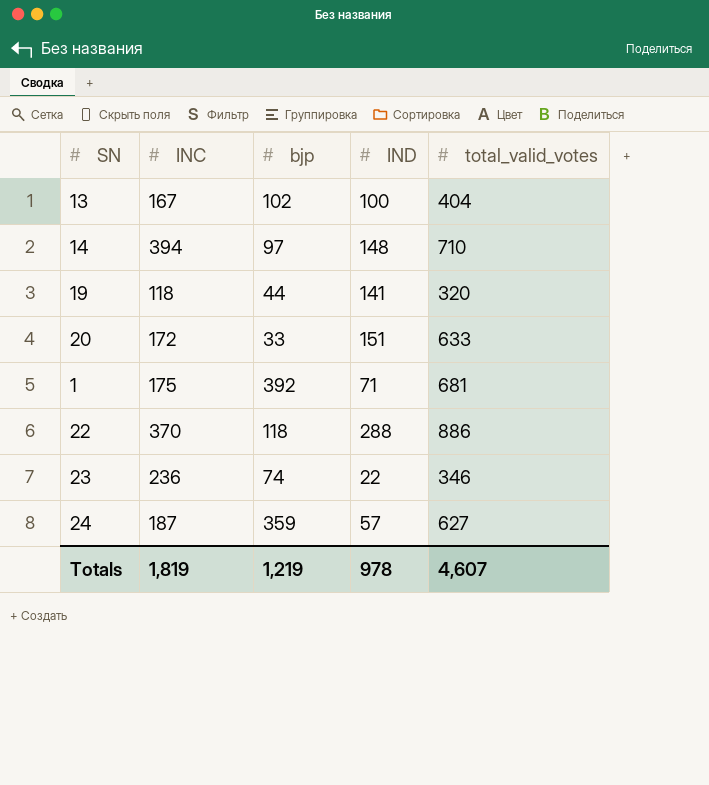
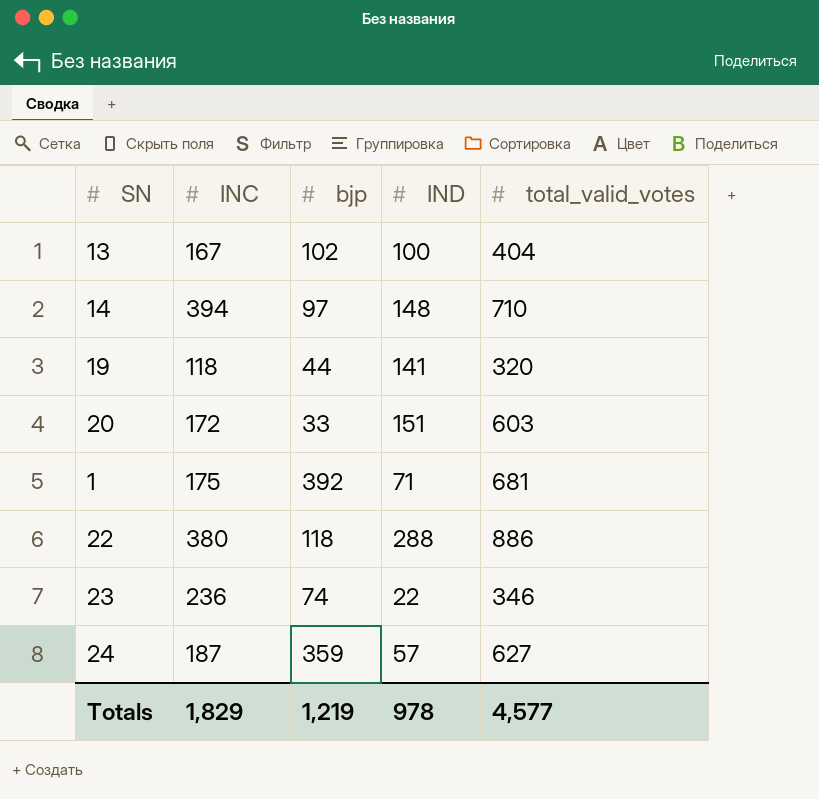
20 | total_valid_votes: 633 -> 603
22 | INC: 370 -> 380
Totals | INC: 1,819 -> 1,829
Totals | total_valid_votes: 4,607 -> 4,577

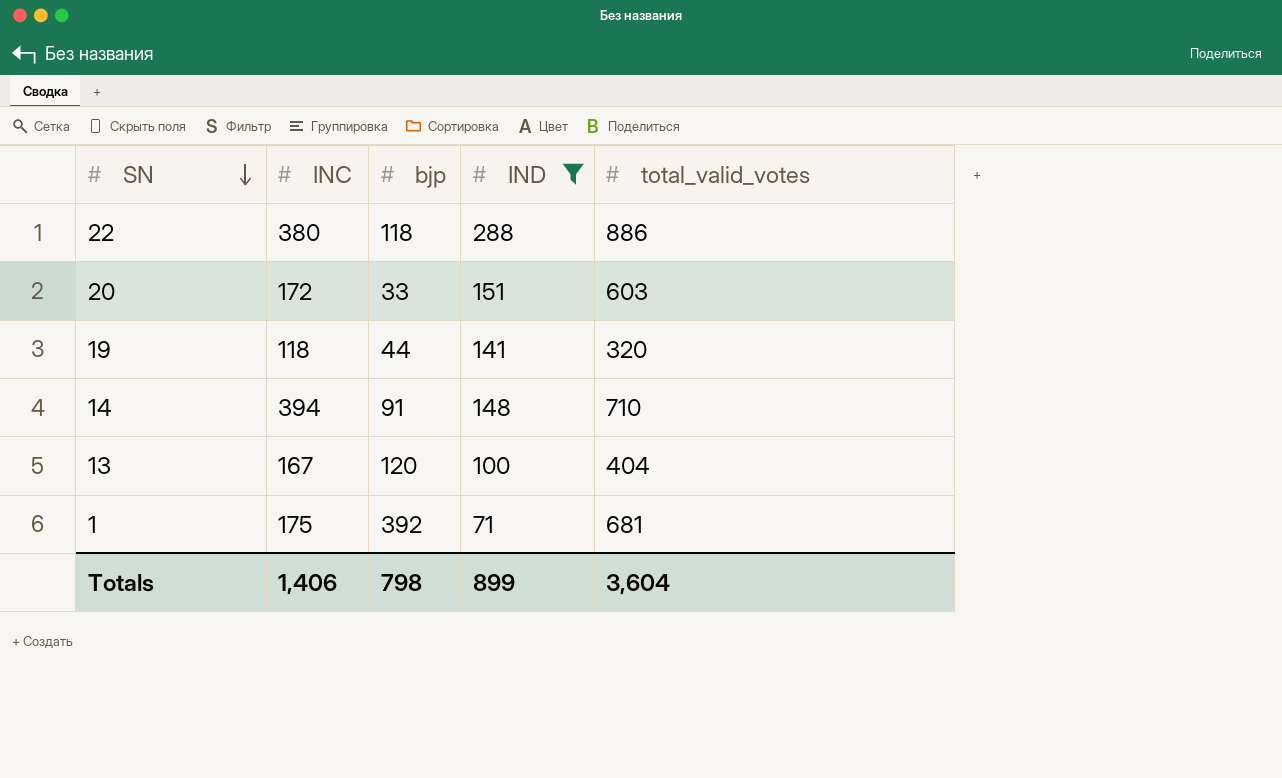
filter: none -> IND >= 71
row order: none -> SN descending
14 | bjp: 97 -> 91
13 | bjp: 102 -> 120
Totals | INC: 1,829 -> 1,406
Totals | bjp: 1,219 -> 798
Totals | IND: 978 -> 899
Totals | total_valid_votes: 4,577 -> 3,604

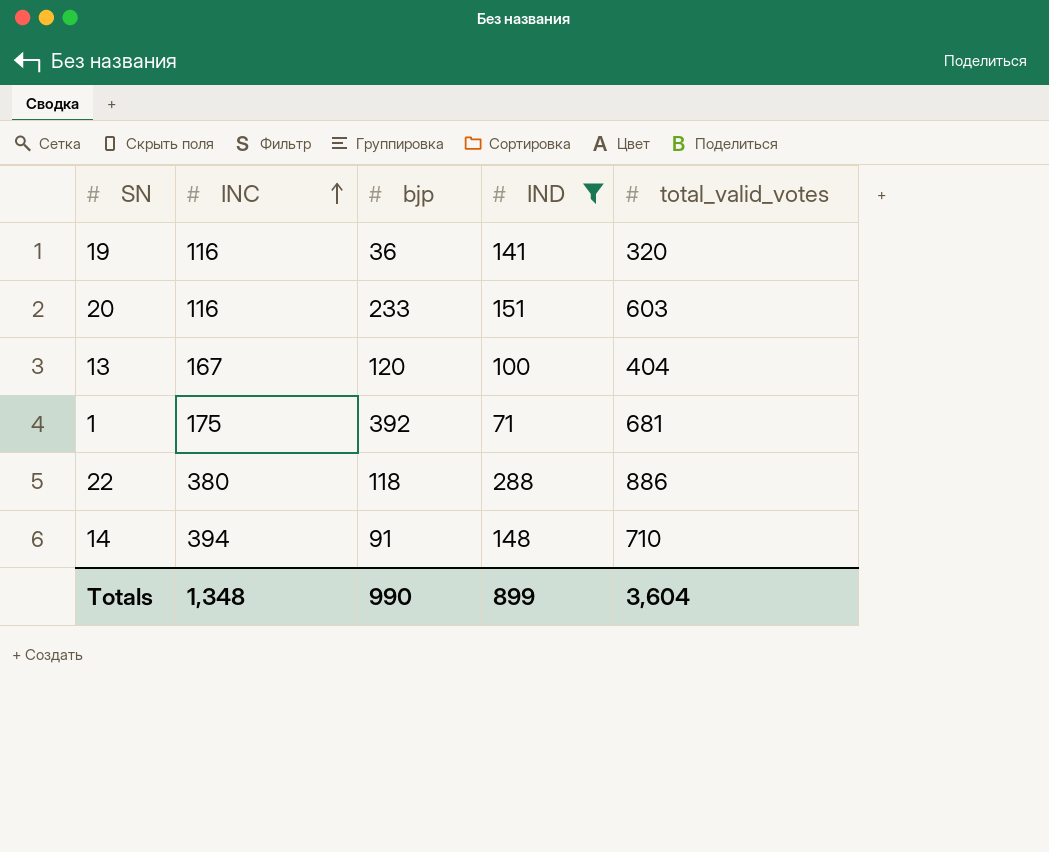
row order: SN descending -> INC ascending
19 | INC: 118 -> 116
19 | bjp: 44 -> 36
20 | INC: 172 -> 116
20 | bjp: 33 -> 233
Totals | INC: 1,406 -> 1,348
Totals | bjp: 798 -> 990

